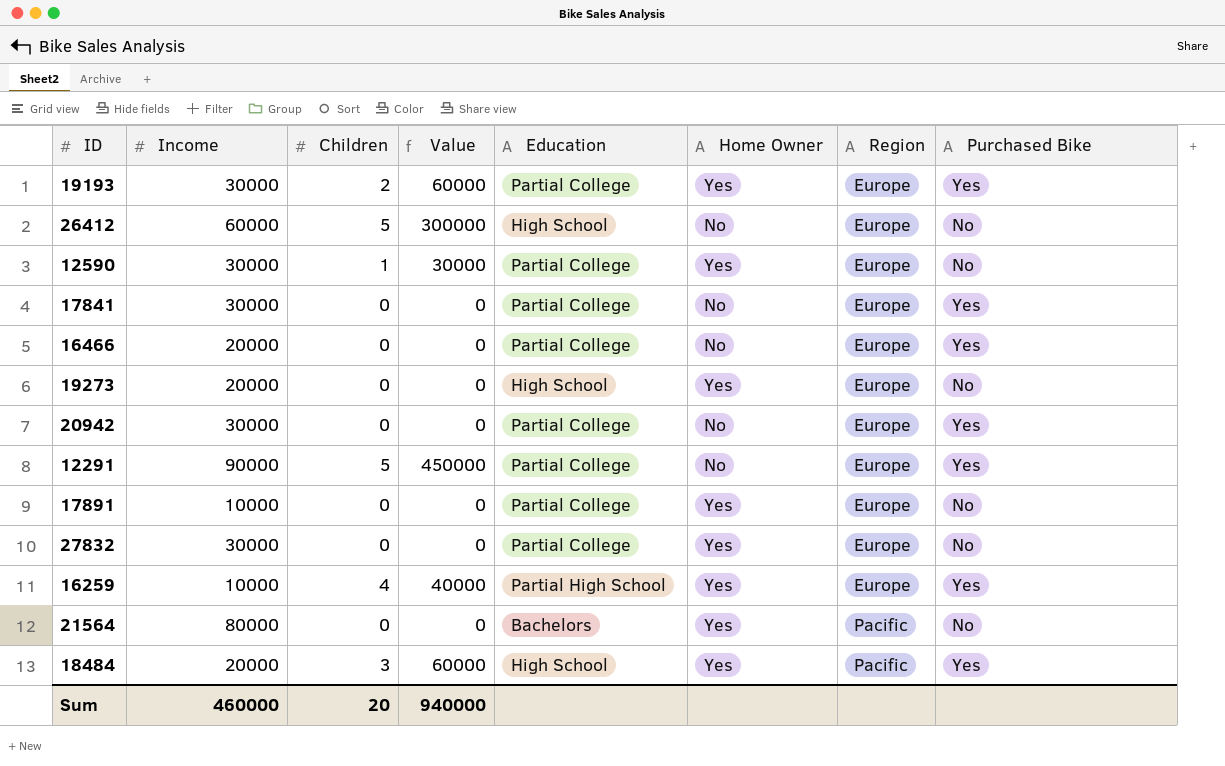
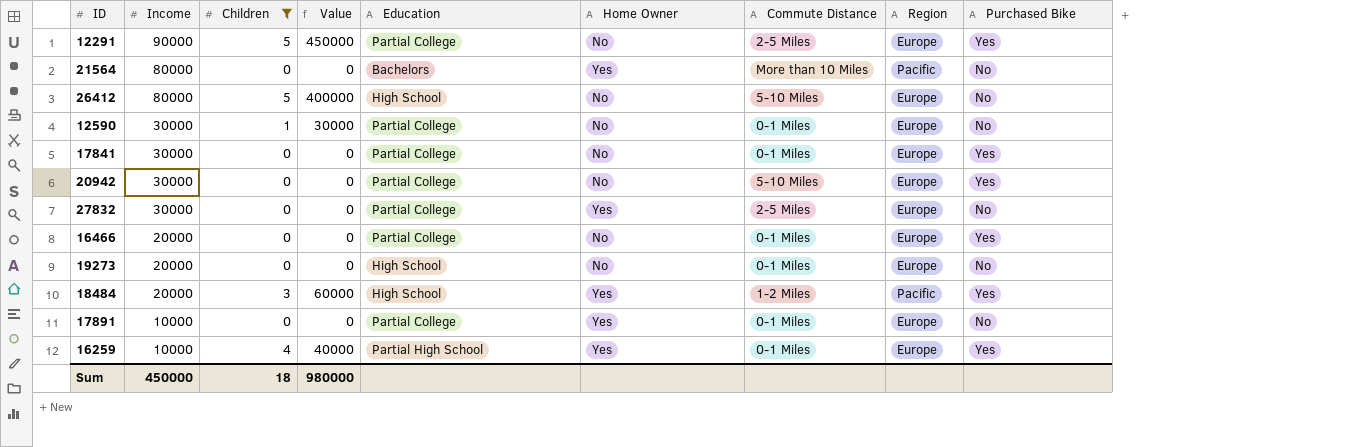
filter: none -> Children != 2
row order: Region ascending -> Income descending
column Commute Distance | position: none -> 7
26412 | Income: 60000 -> 80000
26412 | Value: 300000 -> 400000
12590 | Home Owner: Yes -> No
19273 | Home Owner: Yes -> No
Sum | Income: 460000 -> 450000
Sum | Children: 20 -> 18
Sum | Value: 940000 -> 980000

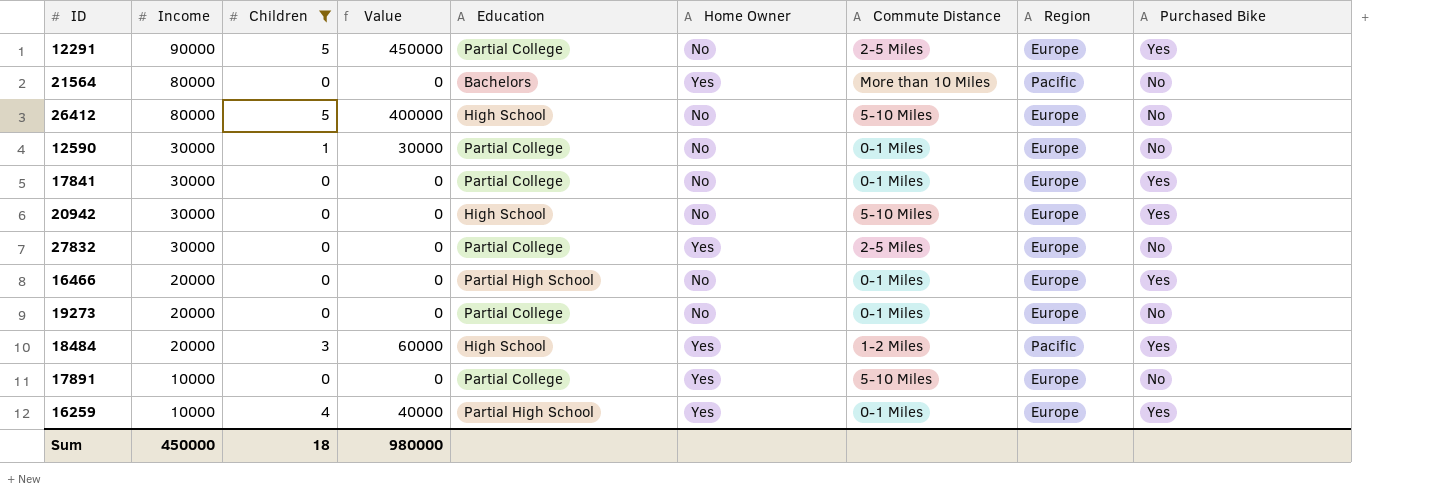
20942 | Education: Partial College -> High School
16466 | Education: Partial College -> Partial High School
19273 | Education: High School -> Partial College
17891 | Commute Distance: 0-1 Miles -> 5-10 Miles

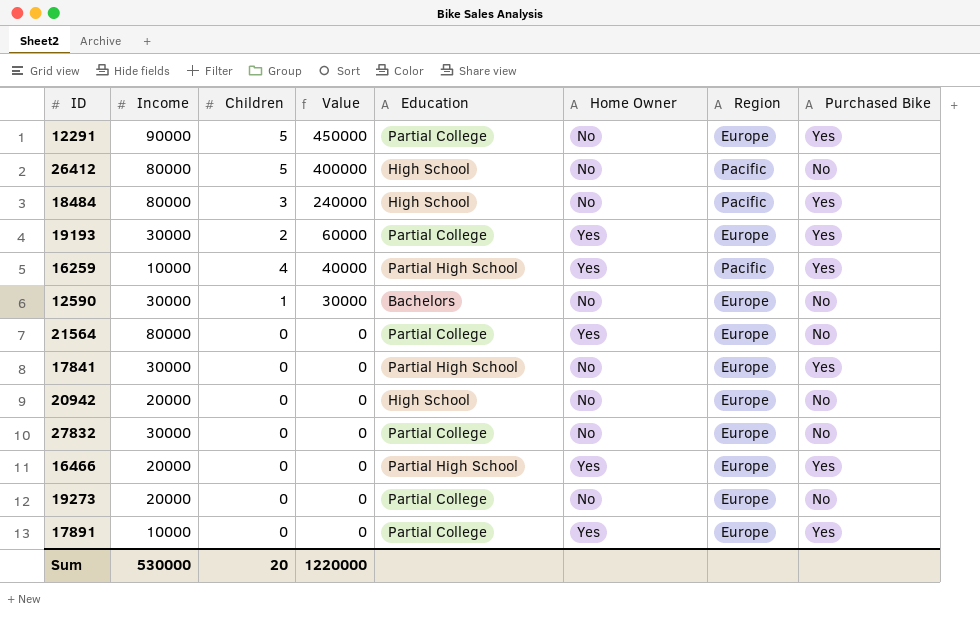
filter: Children != 2 -> none
row order: Income descending -> Value descending
column Commute Distance | position: 7 -> none
26412 | Region: Europe -> Pacific
18484 | Income: 20000 -> 80000
18484 | Value: 60000 -> 240000
18484 | Home Owner: Yes -> No
16259 | Region: Europe -> Pacific
12590 | Education: Partial College -> Bachelors
21564 | Education: Bachelors -> Partial College
21564 | Region: Pacific -> Europe
17841 | Education: Partial College -> Partial High School
20942 | Income: 30000 -> 20000
20942 | Purchased Bike: Yes -> No
27832 | Home Owner: Yes -> No
16466 | Home Owner: No -> Yes
17891 | Purchased Bike: No -> Yes
Sum | Income: 450000 -> 530000
Sum | Children: 18 -> 20
Sum | Value: 980000 -> 1220000

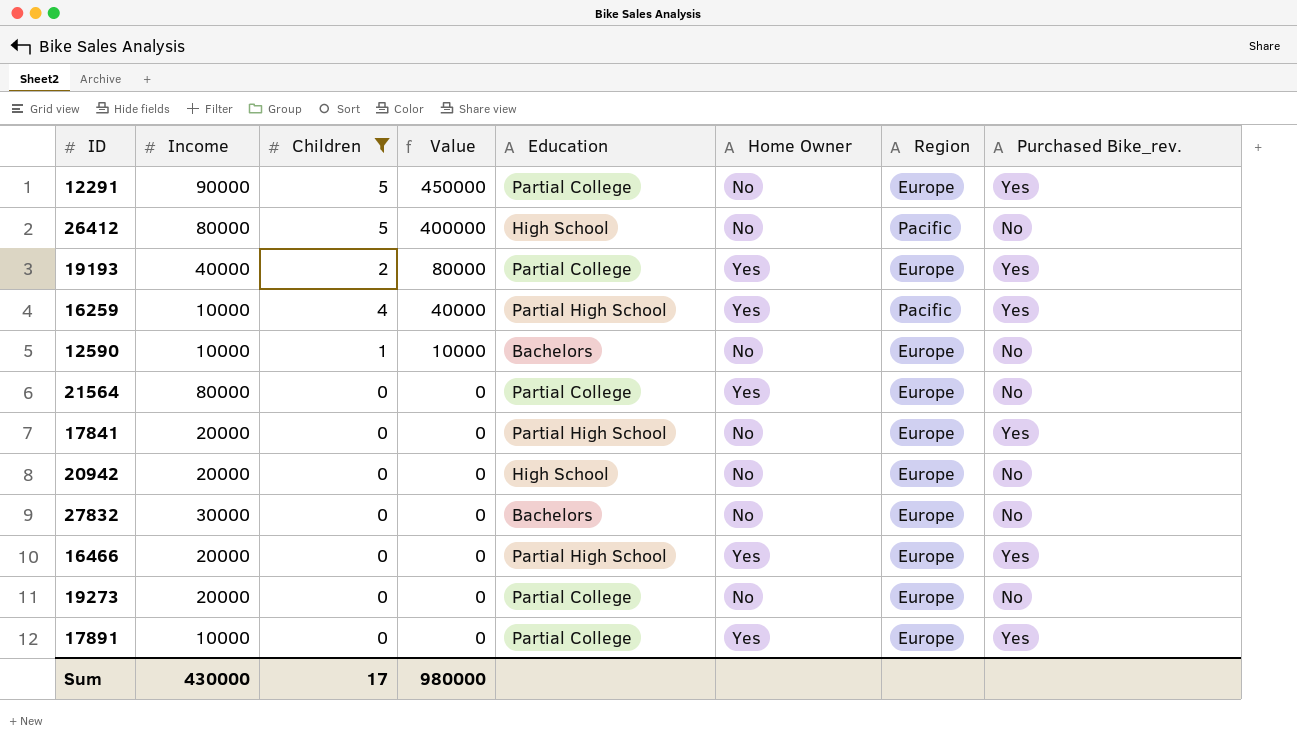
filter: none -> Children != 3
column name: Purchased Bike -> Purchased Bike_rev.
19193 | Income: 30000 -> 40000
19193 | Value: 60000 -> 80000
12590 | Income: 30000 -> 10000
12590 | Value: 30000 -> 10000
17841 | Income: 30000 -> 20000
27832 | Education: Partial College -> Bachelors
Sum | Income: 530000 -> 430000
Sum | Children: 20 -> 17
Sum | Value: 1220000 -> 980000

